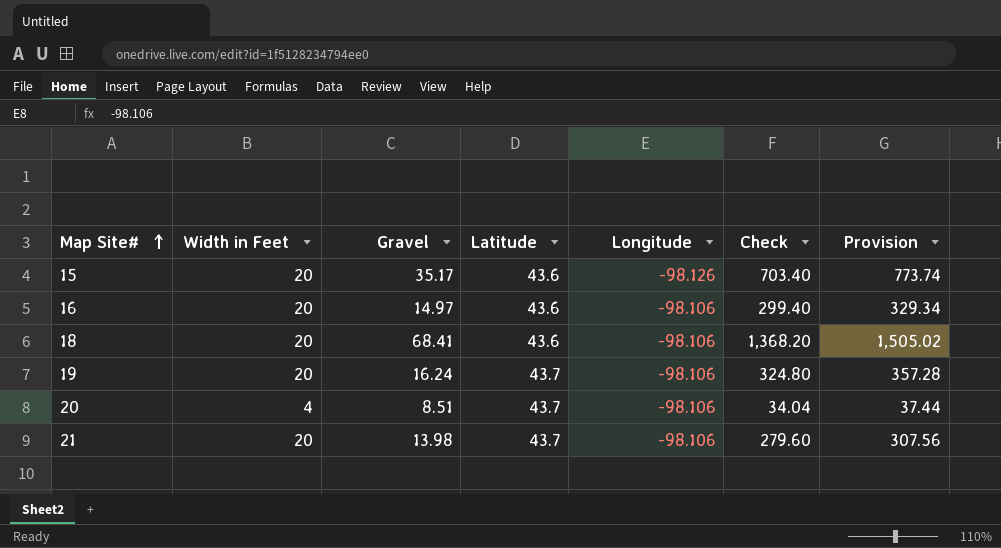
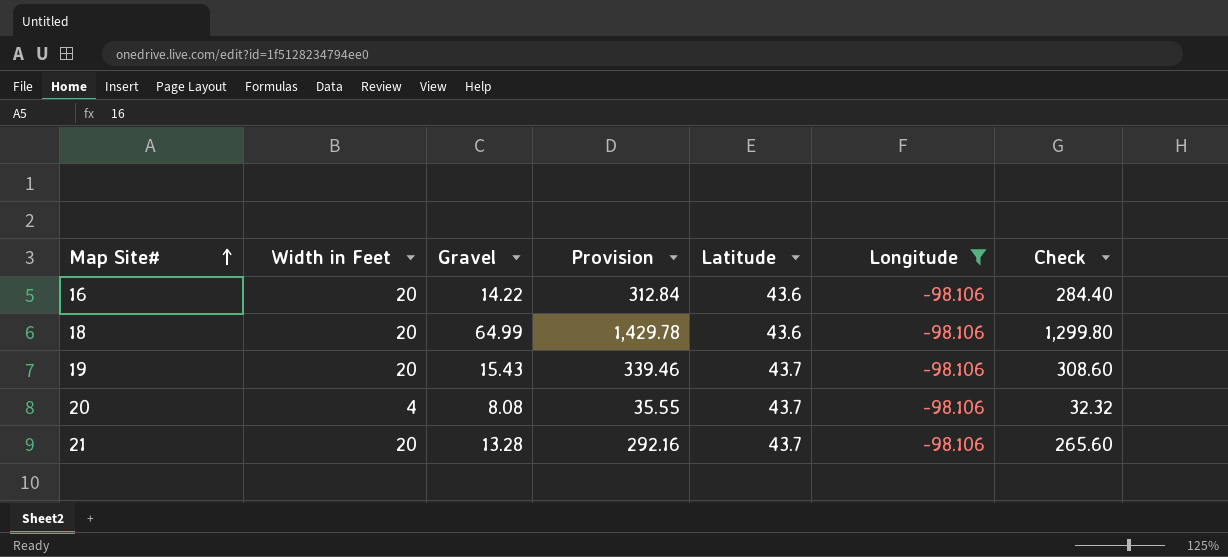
filter: none -> Longitude = -98.106
column Provision | position: 7 -> 4
16 | Gravel: 14.97 -> 14.22
16 | Provision: 329.34 -> 312.84
16 | Check: 299.40 -> 284.40
18 | Gravel: 68.41 -> 64.99
18 | Provision: 1,505.02 -> 1,429.78
18 | Check: 1,368.20 -> 1,299.80
19 | Gravel: 16.24 -> 15.43
19 | Provision: 357.28 -> 339.46
19 | Check: 324.80 -> 308.60
20 | Gravel: 8.51 -> 8.08
20 | Provision: 37.44 -> 35.55
20 | Check: 34.04 -> 32.32
21 | Gravel: 13.98 -> 13.28
21 | Provision: 307.56 -> 292.16
21 | Check: 279.60 -> 265.60

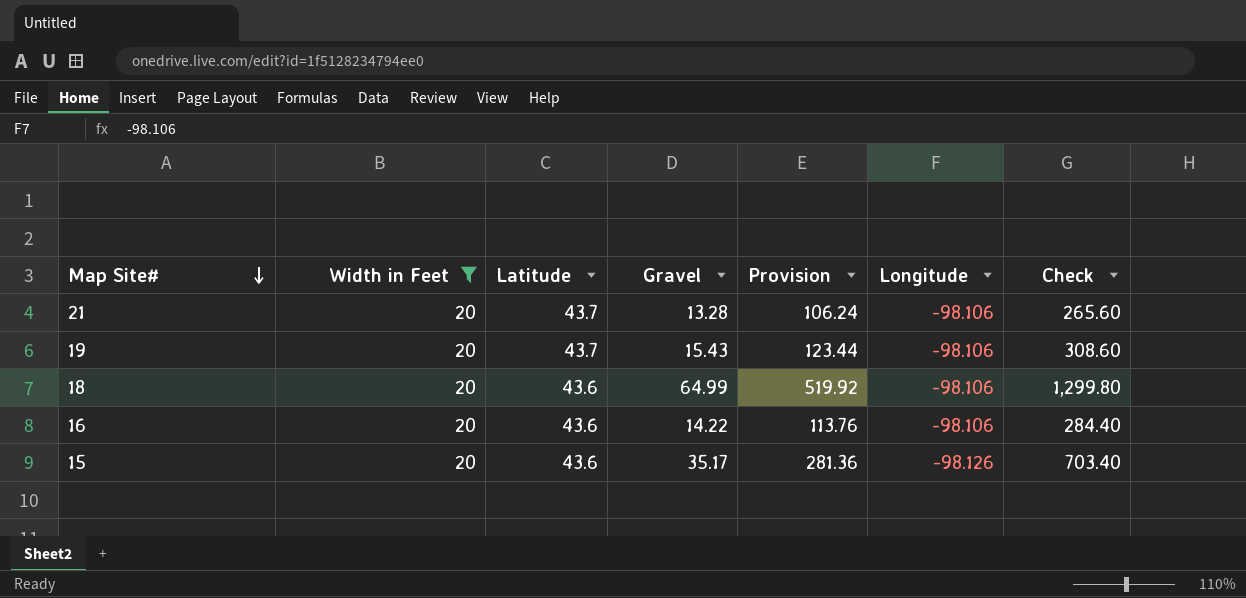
filter: Longitude = -98.106 -> Width in Feet = 20
row order: Map Site# ascending -> Map Site# descending
column Latitude | position: 5 -> 3
column Provision | formula: [Check] * 1.1 -> [Check] * 0.4

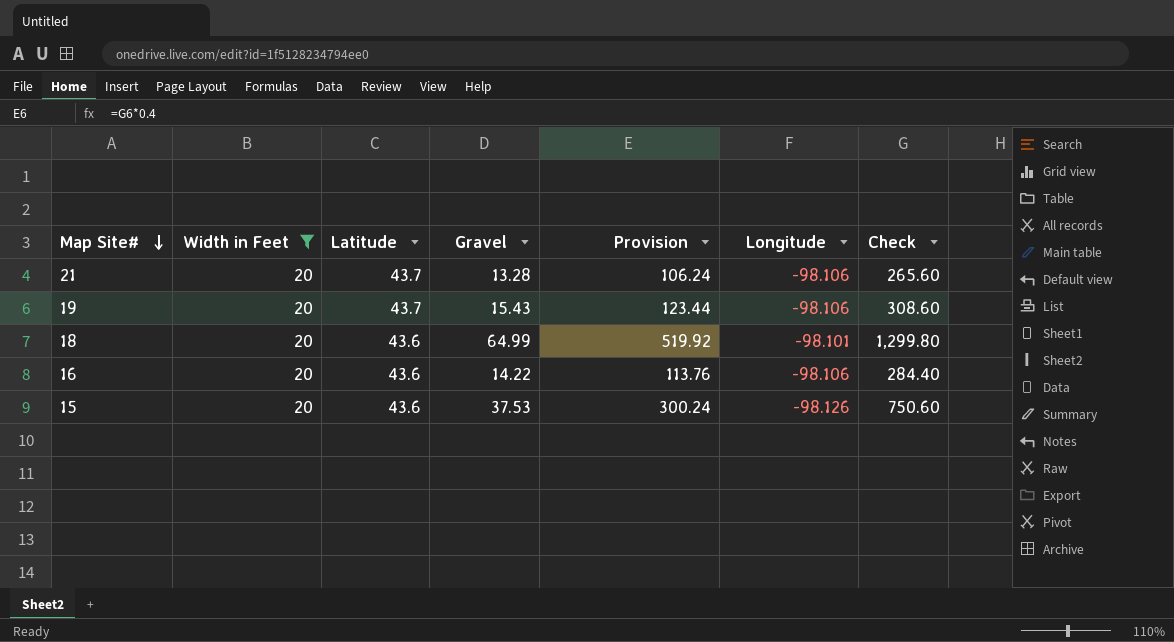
18 | Longitude: -98.106 -> -98.101
15 | Gravel: 35.17 -> 37.53
15 | Provision: 281.36 -> 300.24
15 | Check: 703.40 -> 750.60

